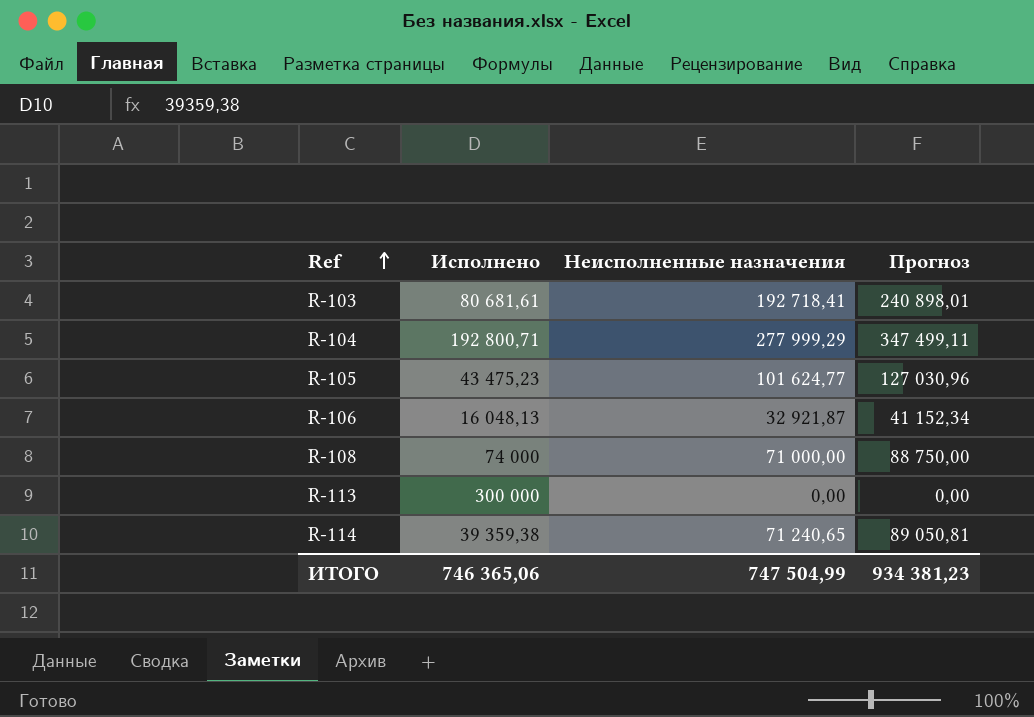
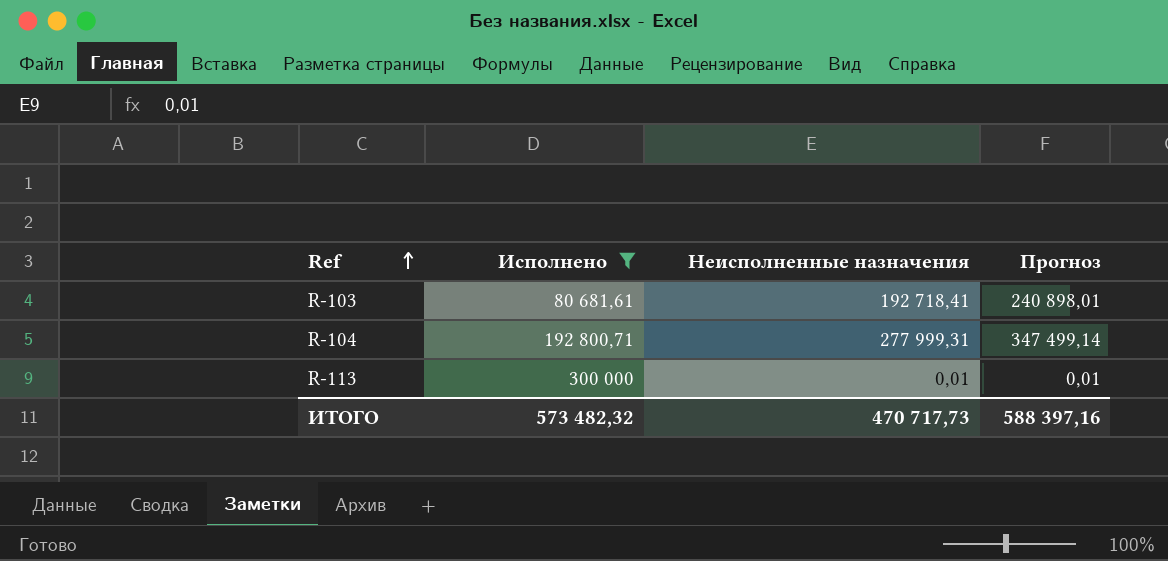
filter: none -> Исполнено >= 80 681,61
R-104 | Неисполненные назначения: 277 999,29 -> 277 999,31
R-104 | Прогноз: 347 499,11 -> 347 499,14
R-113 | Неисполненные назначения: 0,00 -> 0,01
R-113 | Прогноз: 0,00 -> 0,01
ИТОГО | Исполнено: 746 365,06 -> 573 482,32
ИТОГО | Неисполненные назначения: 747 504,99 -> 470 717,73
ИТОГО | Прогноз: 934 381,23 -> 588 397,16

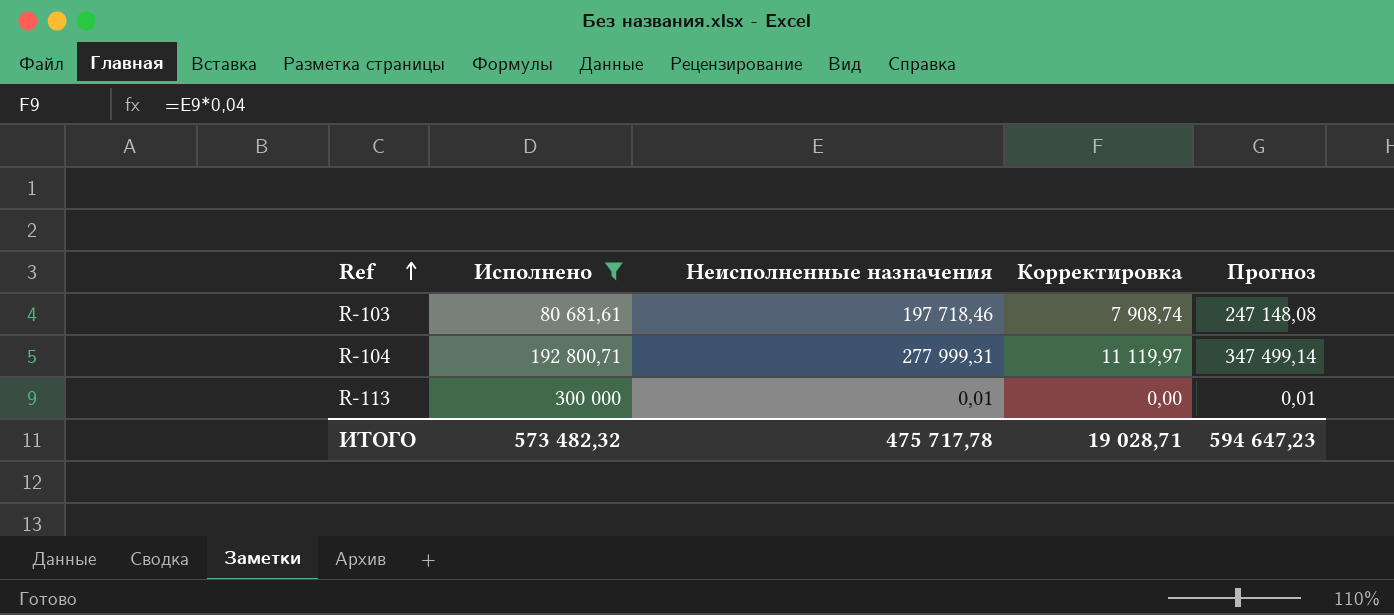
column Корректировка | formula: none -> [Неисполненные назначения] * 0,04
R-103 | Неисполненные назначения: 192 718,41 -> 197 718,46
R-103 | Прогноз: 240 898,01 -> 247 148,08
ИТОГО | Неисполненные назначения: 470 717,73 -> 475 717,78
ИТОГО | Прогноз: 588 397,16 -> 594 647,23

